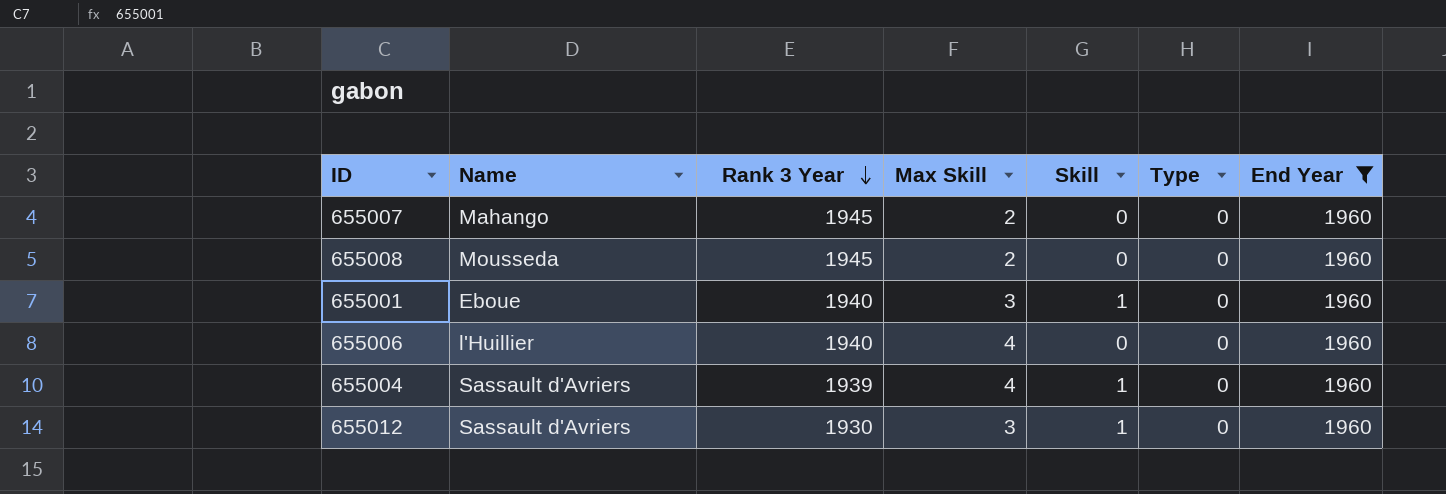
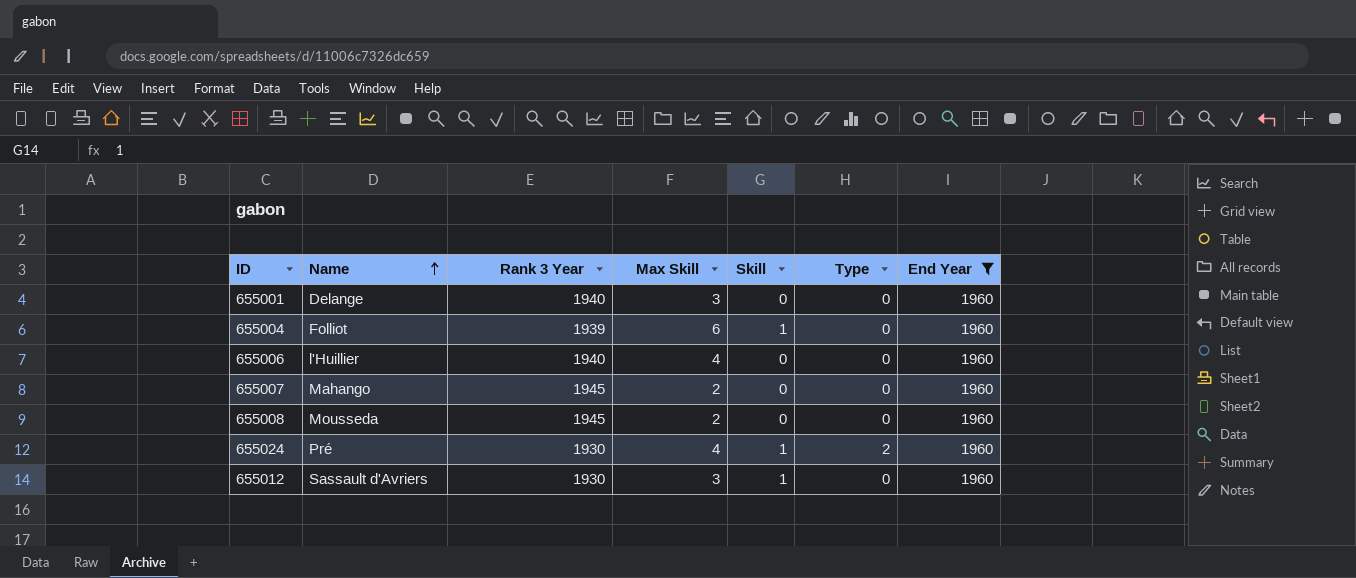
row order: Rank 3 Year descending -> Name ascending
655001 | Name: Eboue -> Delange
655001 | Skill: 1 -> 0
655004 | Name: Sassault d'Avriers -> Folliot
655004 | Max Skill: 4 -> 6
row 655024: none -> Pré | 1930 | 4 | 1 | 2 | 1960

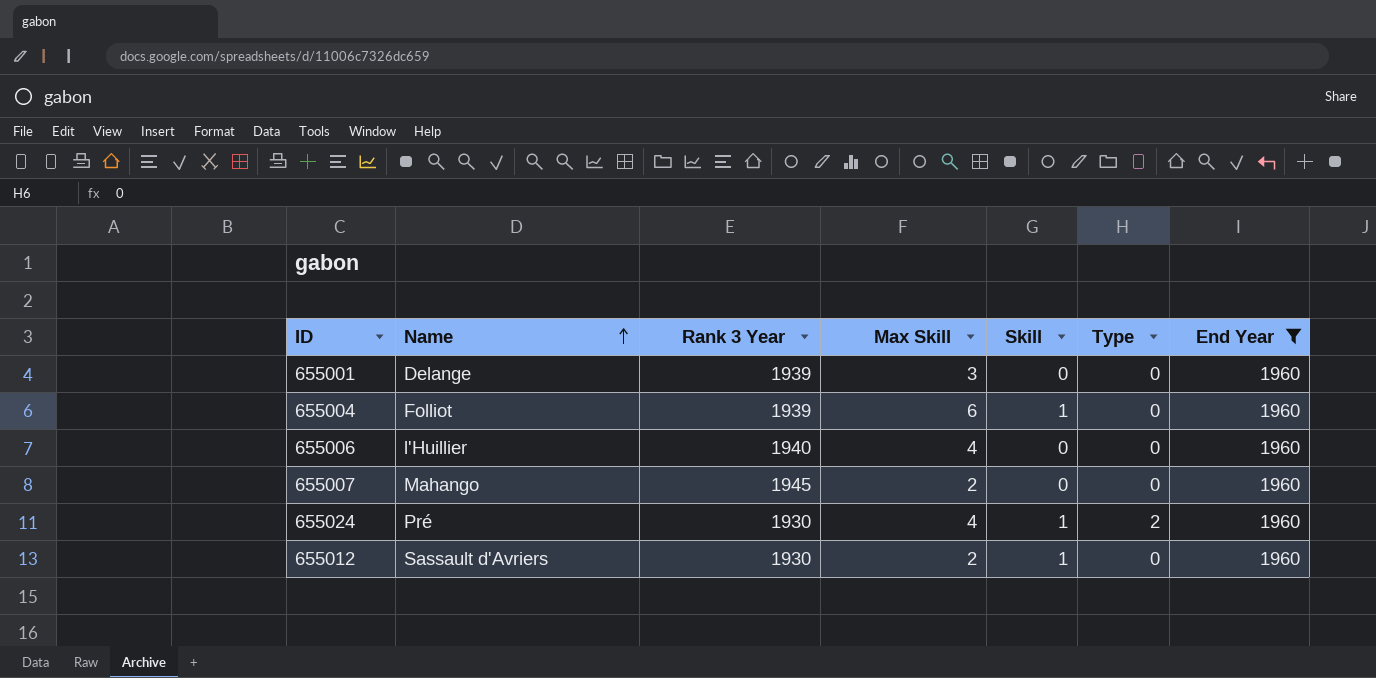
row 655008: Mousseda | 1945 | 2 | 0 | 0 | 1960 -> none
655001 | Rank 3 Year: 1940 -> 1939
655012 | Max Skill: 3 -> 2

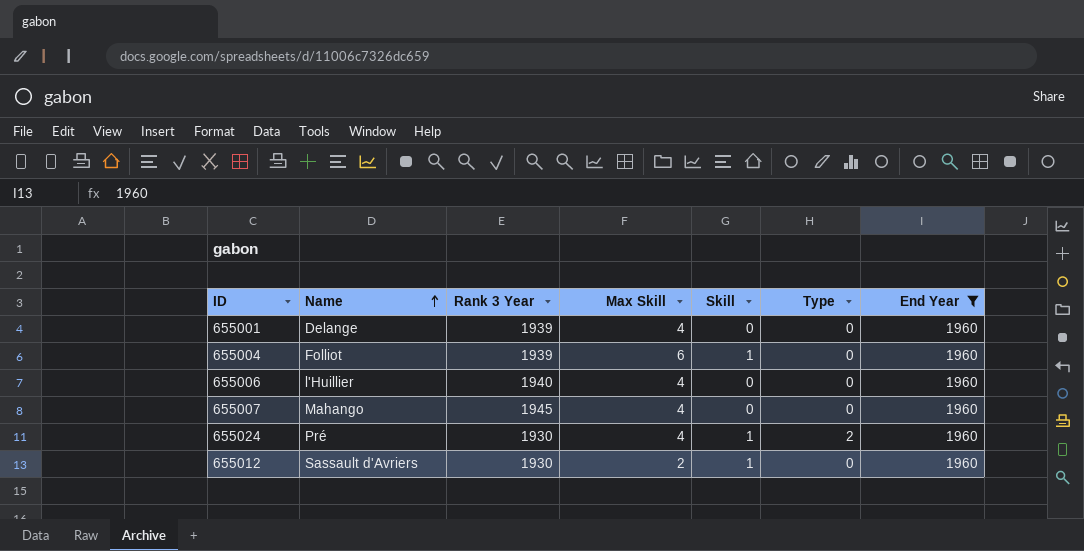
655001 | Max Skill: 3 -> 4
655007 | Max Skill: 2 -> 4

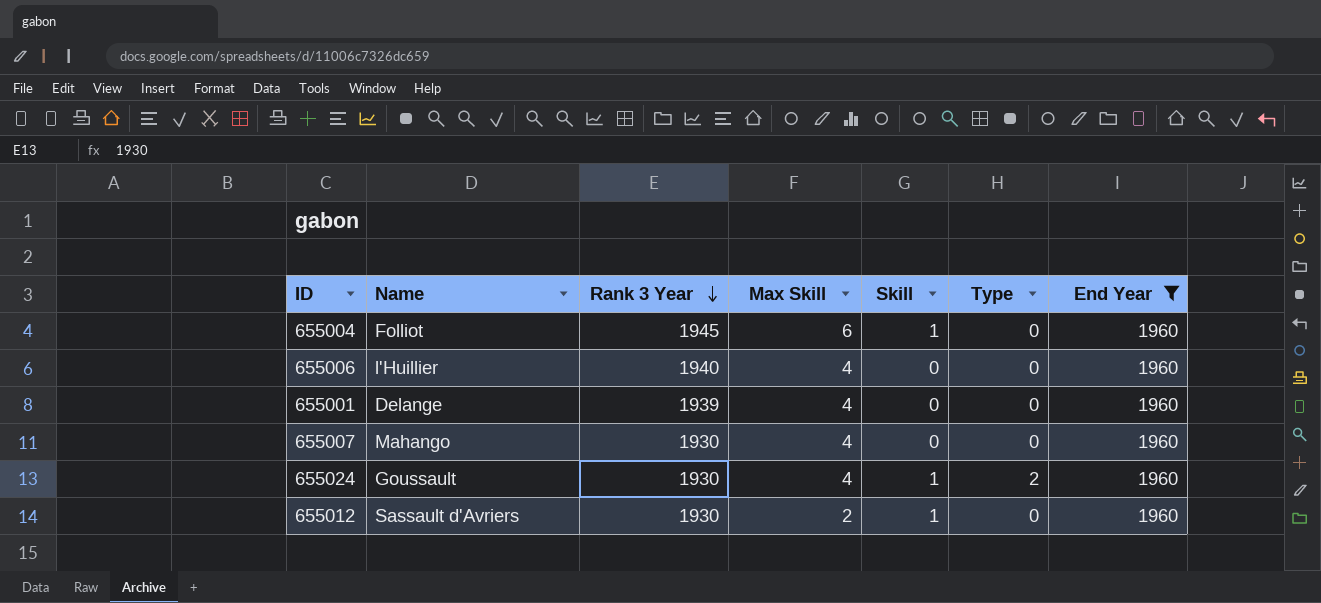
row order: Name ascending -> Rank 3 Year descending
655004 | Rank 3 Year: 1939 -> 1945
655007 | Rank 3 Year: 1945 -> 1930
655024 | Name: Pré -> Goussault

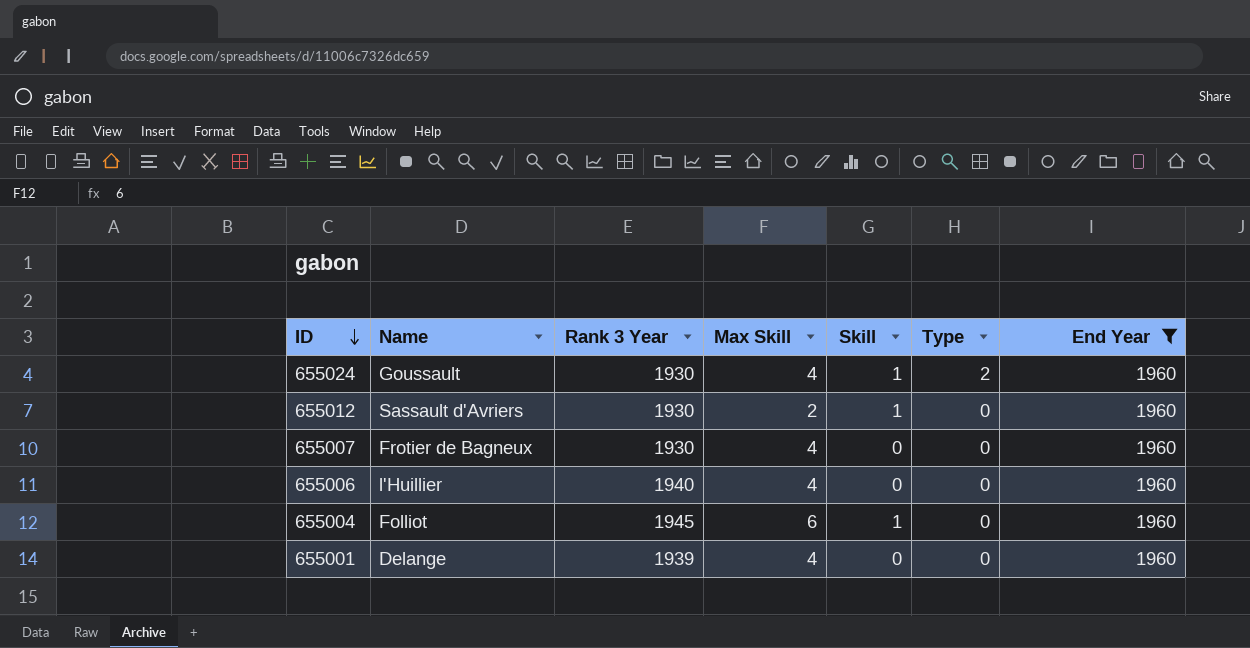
row order: Rank 3 Year descending -> ID descending
655007 | Name: Mahango -> Frotier de Bagneux

